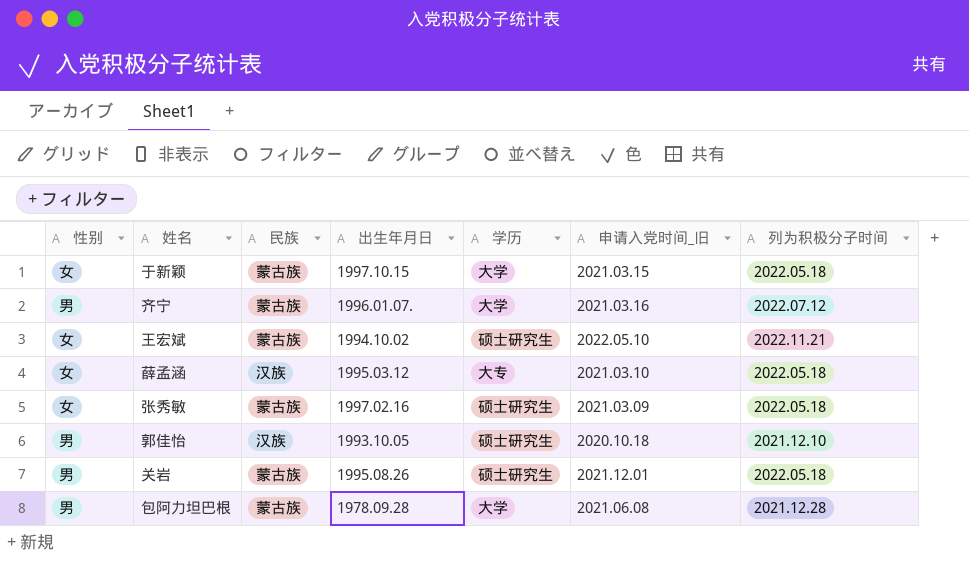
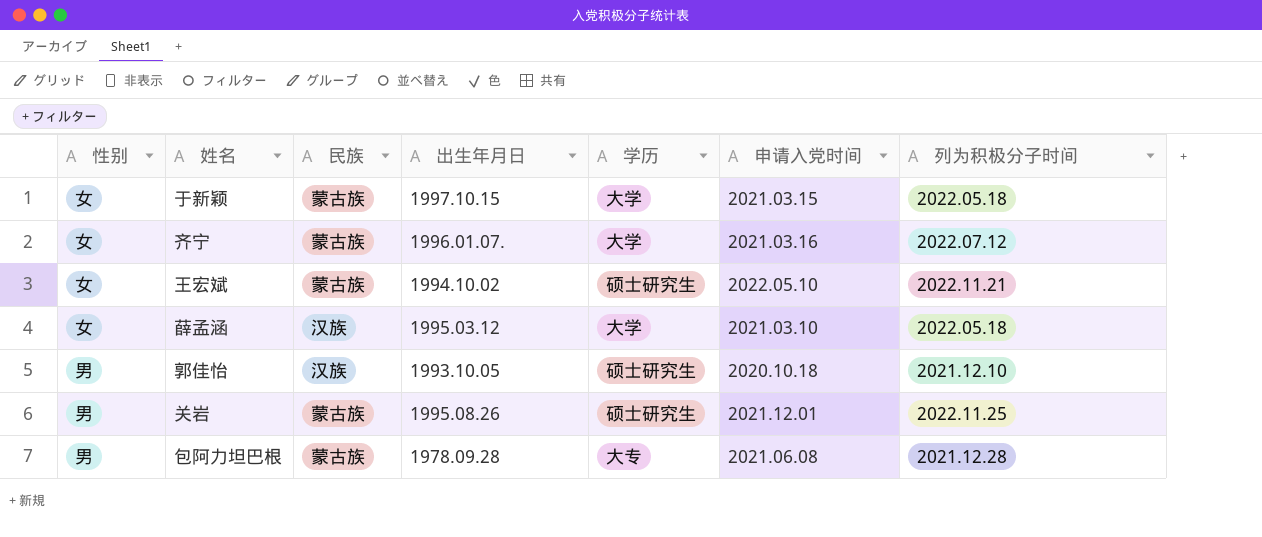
column name: 申请入党时间_旧 -> 申请入党时间
row 张秀敏: 女 | 蒙古族 | 1997.02.16 | 硕士研究生 | 2021.03.09 | 2022.05.18 -> none
齐宁 | 性别: 男 -> 女
薛孟涵 | 学历: 大专 -> 大学
关岩 | 列为积极分子时间: 2022.05.18 -> 2022.11.25
包阿力坦巴根 | 学历: 大学 -> 大专

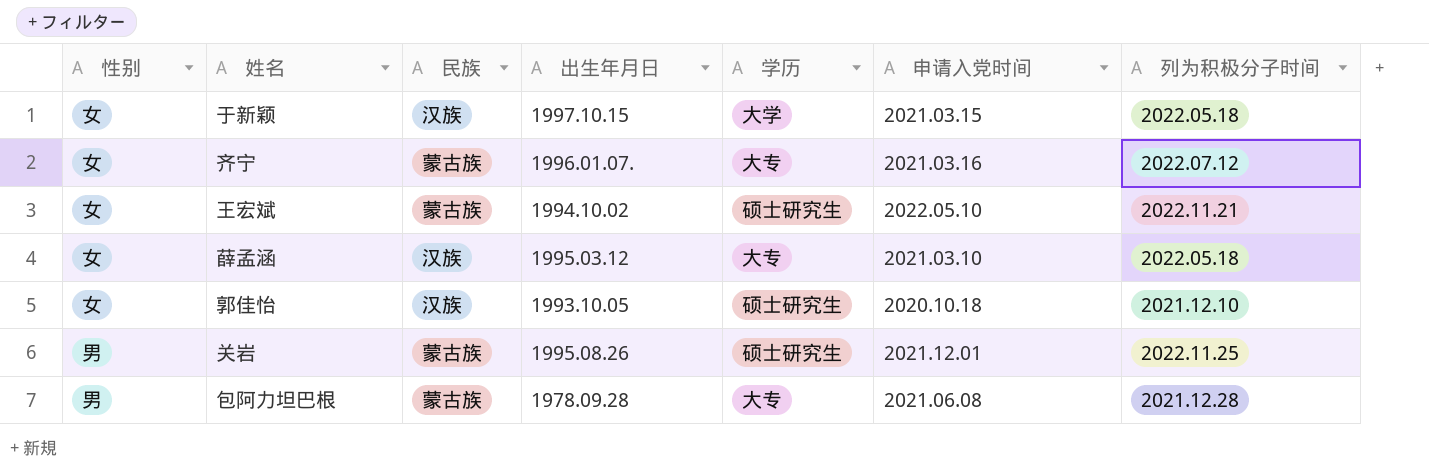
于新颖 | 民族: 蒙古族 -> 汉族
齐宁 | 学历: 大学 -> 大专
薛孟涵 | 学历: 大学 -> 大专
郭佳怡 | 性别: 男 -> 女

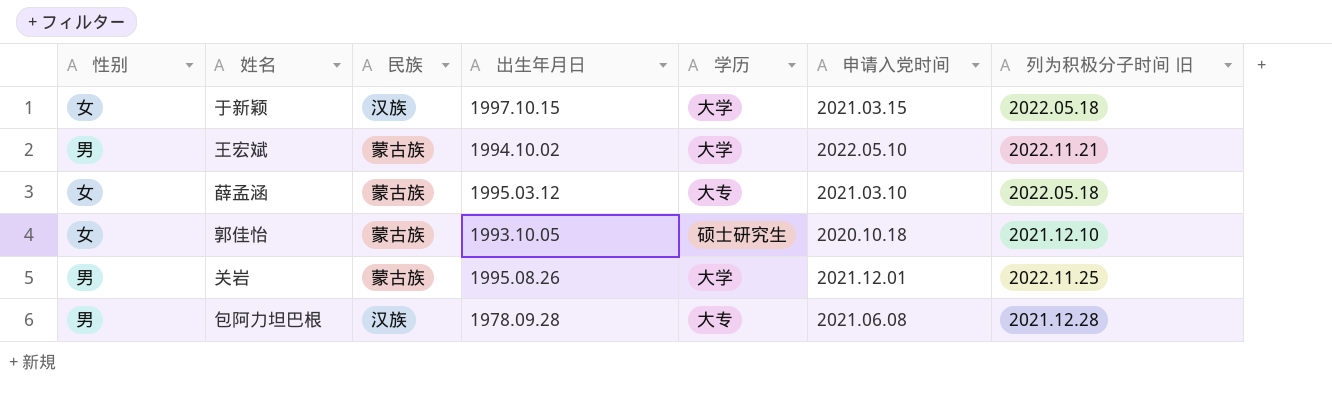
column name: 列为积极分子时间 -> 列为积极分子时间 旧
row 齐宁: 女 | 蒙古族 | 1996.01.07. | 大专 | 2021.03.16 | 2022.07.12 -> none
王宏斌 | 性别: 女 -> 男
王宏斌 | 学历: 硕士研究生 -> 大学
薛孟涵 | 民族: 汉族 -> 蒙古族
郭佳怡 | 民族: 汉族 -> 蒙古族
关岩 | 学历: 硕士研究生 -> 大学
包阿力坦巴根 | 民族: 蒙古族 -> 汉族

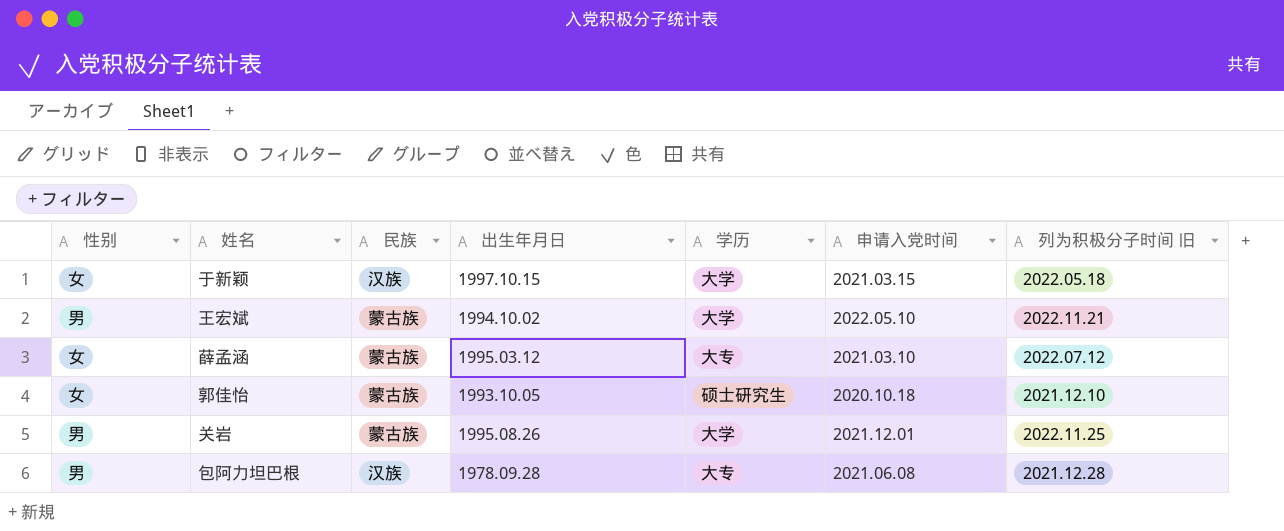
薛孟涵 | 列为积极分子时间 旧: 2022.05.18 -> 2022.07.12

